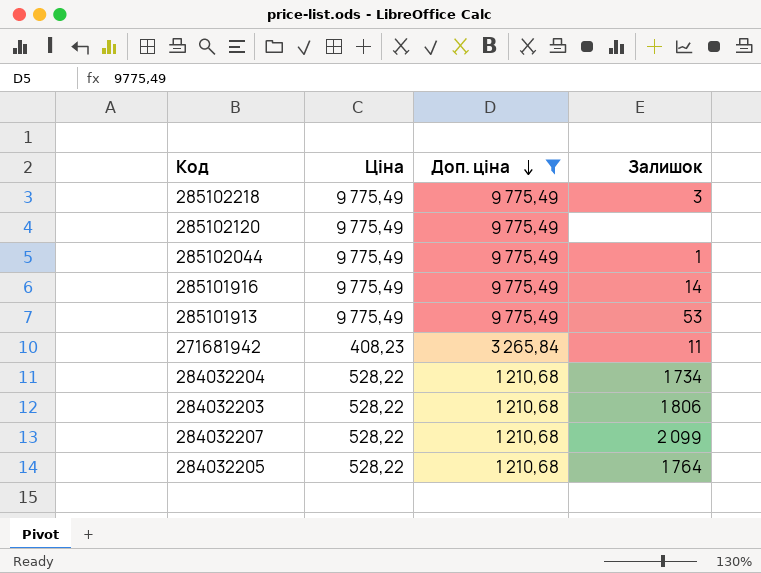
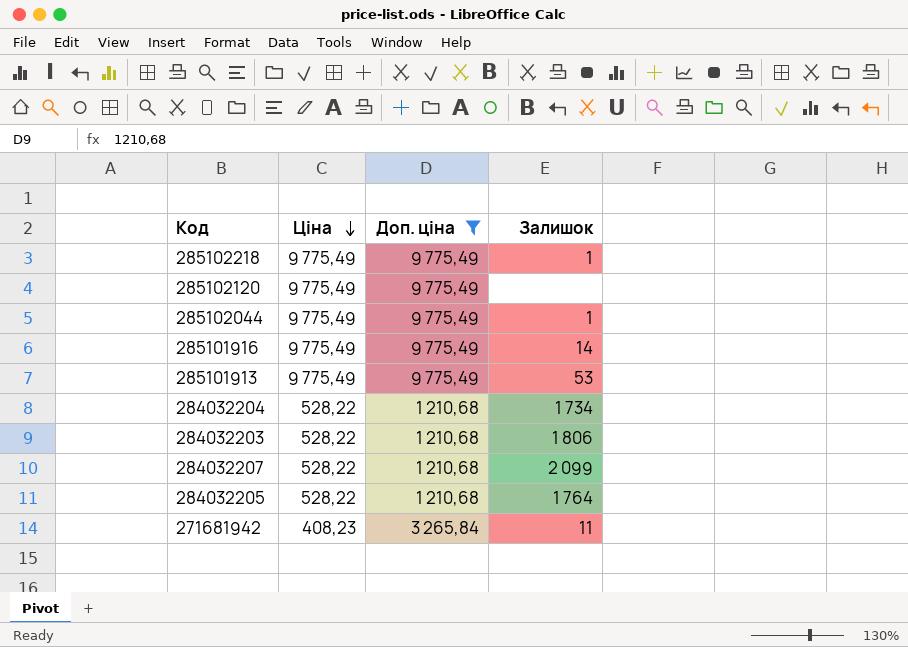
row order: Доп. ціна descending -> Ціна descending
285102218 | Залишок: 3 -> 1

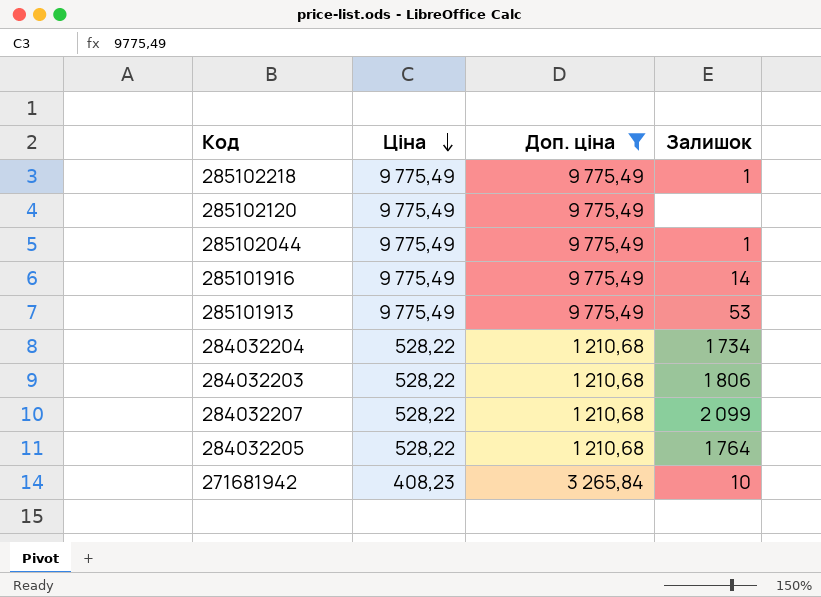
271681942 | Залишок: 11 -> 10

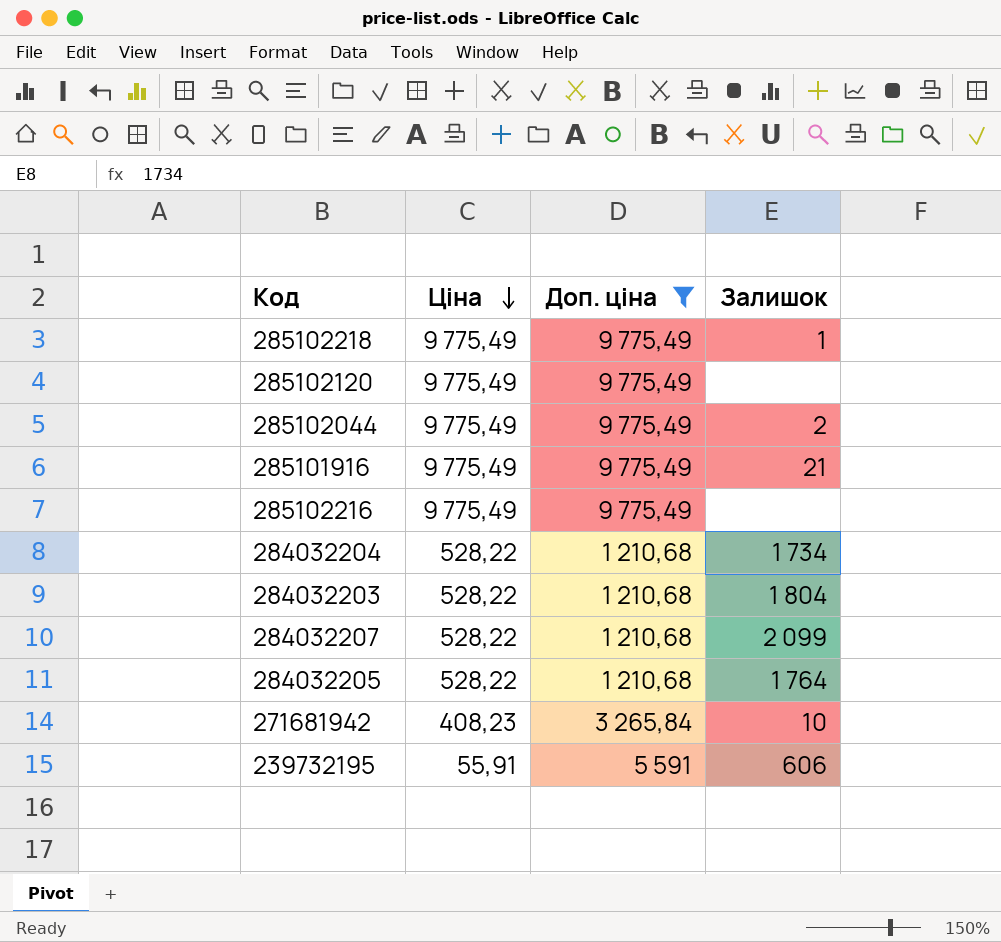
row 285101913: 9 775,49 | 9 775,49 | 53 -> none
285102044 | Залишок: 1 -> 2
285101916 | Залишок: 14 -> 21
row 285102216: none -> 9 775,49 | 9 775,49 | none
284032203 | Залишок: 1 806 -> 1 804
row 239732195: none -> 55,91 | 5 591 | 606

